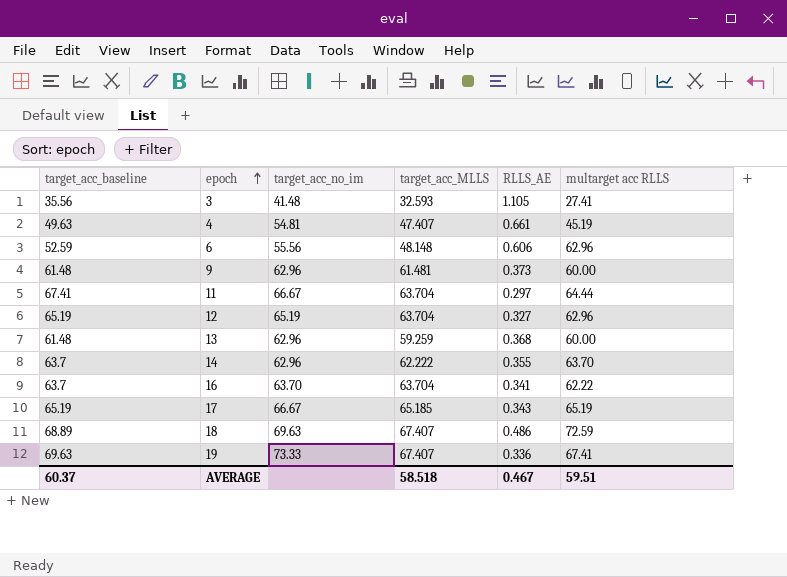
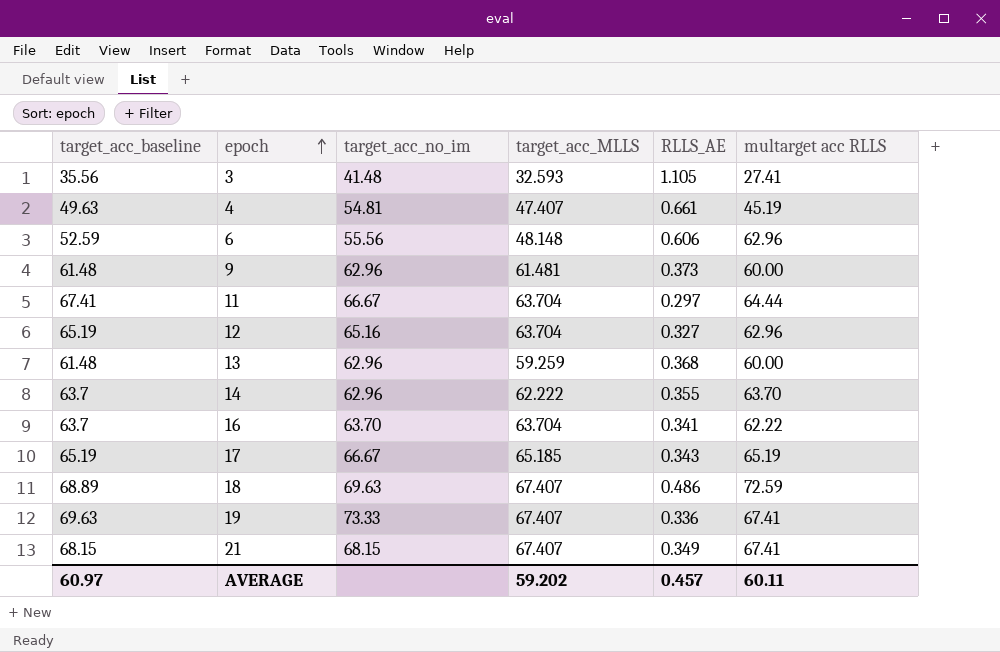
12 | target_acc_no_im: 65.19 -> 65.16
row 21: none -> 68.15 | 68.15 | 67.407 | 0.349 | 67.41
AVERAGE | target_acc_baseline: 60.37 -> 60.97
AVERAGE | target_acc_MLLS: 58.518 -> 59.202
AVERAGE | RLLS_AE: 0.467 -> 0.457
AVERAGE | multarget acc RLLS: 59.51 -> 60.11

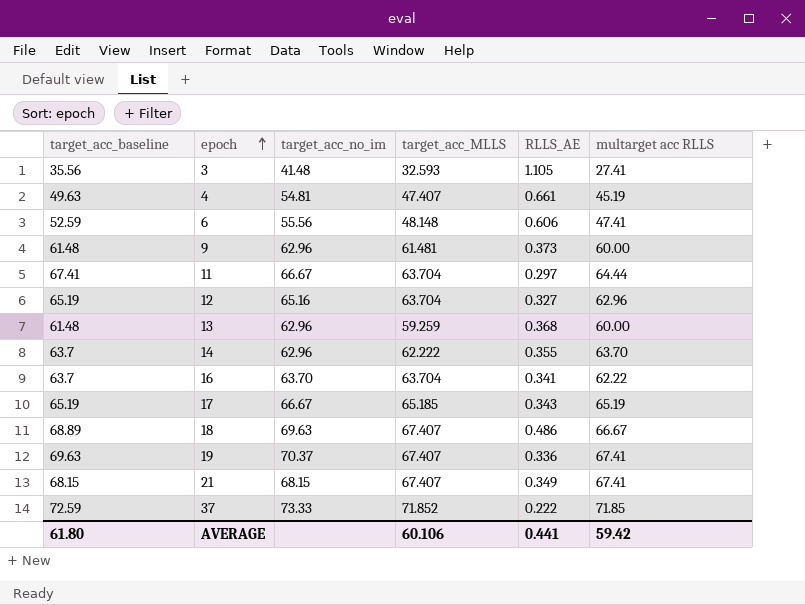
6 | multarget acc RLLS: 62.96 -> 47.41
18 | multarget acc RLLS: 72.59 -> 66.67
19 | target_acc_no_im: 73.33 -> 70.37
row 37: none -> 72.59 | 73.33 | 71.852 | 0.222 | 71.85
AVERAGE | target_acc_baseline: 60.97 -> 61.80
AVERAGE | target_acc_MLLS: 59.202 -> 60.106
AVERAGE | RLLS_AE: 0.457 -> 0.441
AVERAGE | multarget acc RLLS: 60.11 -> 59.42

